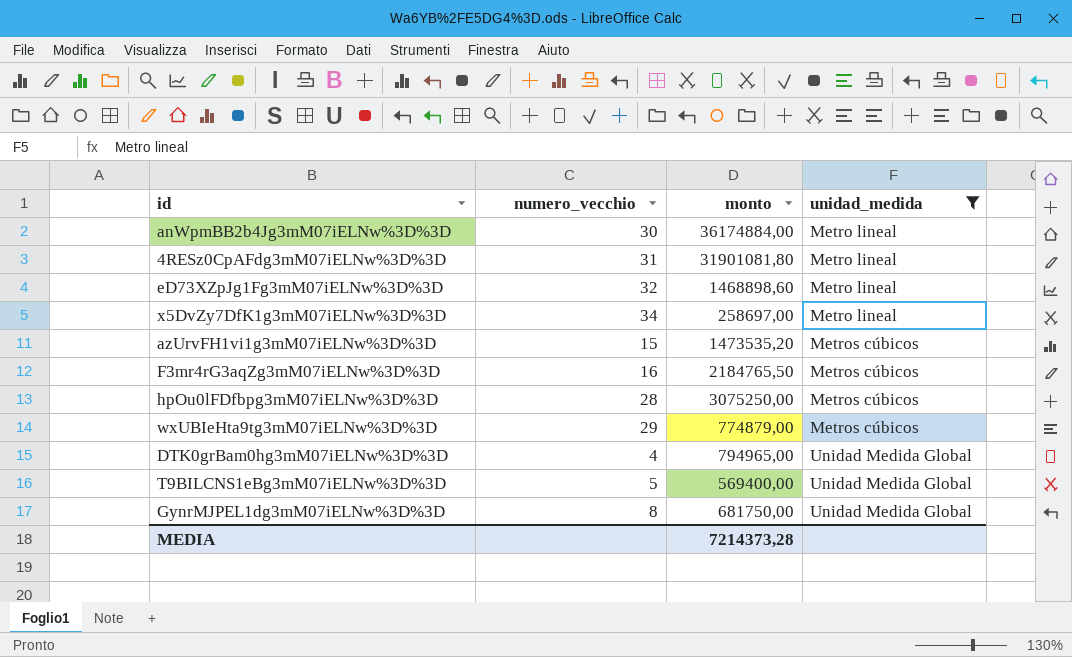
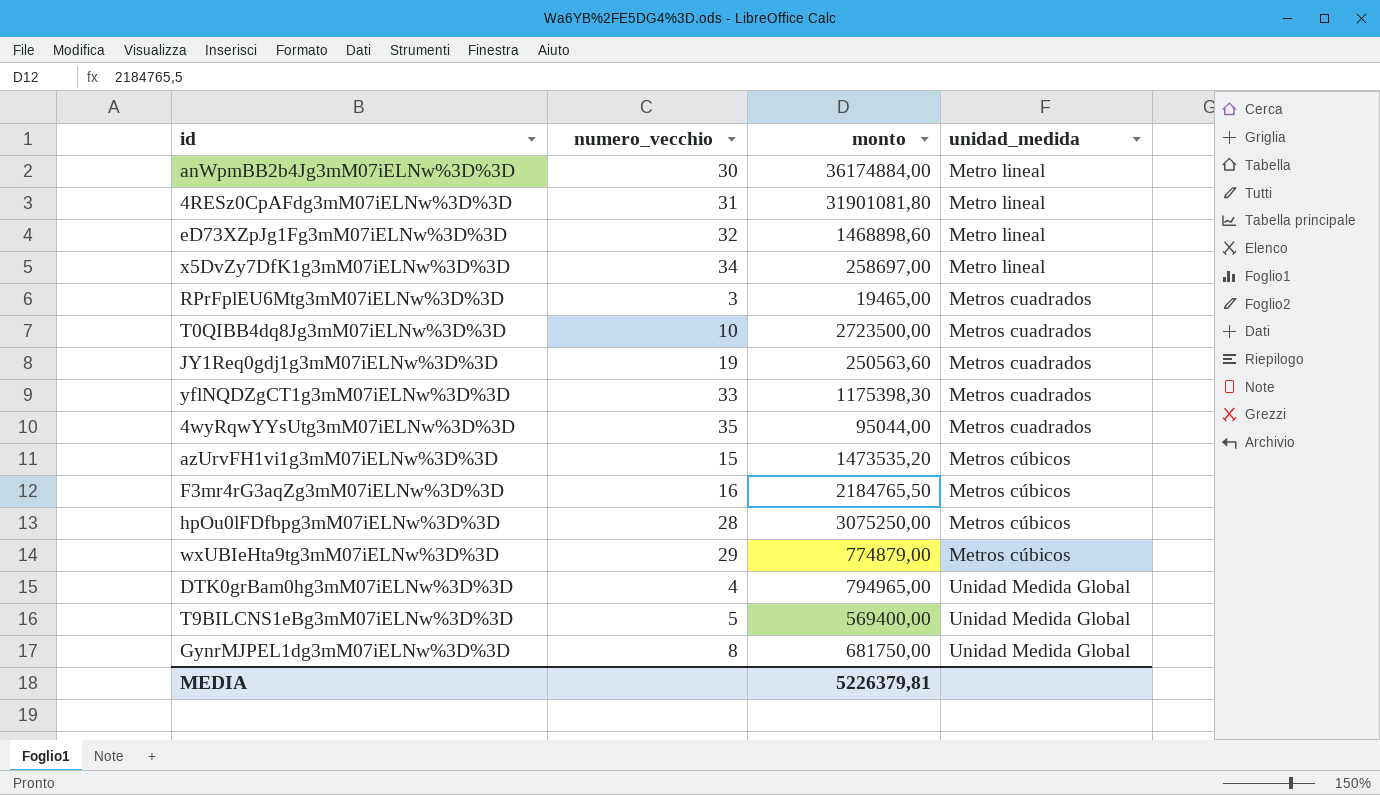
filter: unidad_medida != Metros cuadrados -> none
MEDIA | monto: 7214373,28 -> 5226379,81

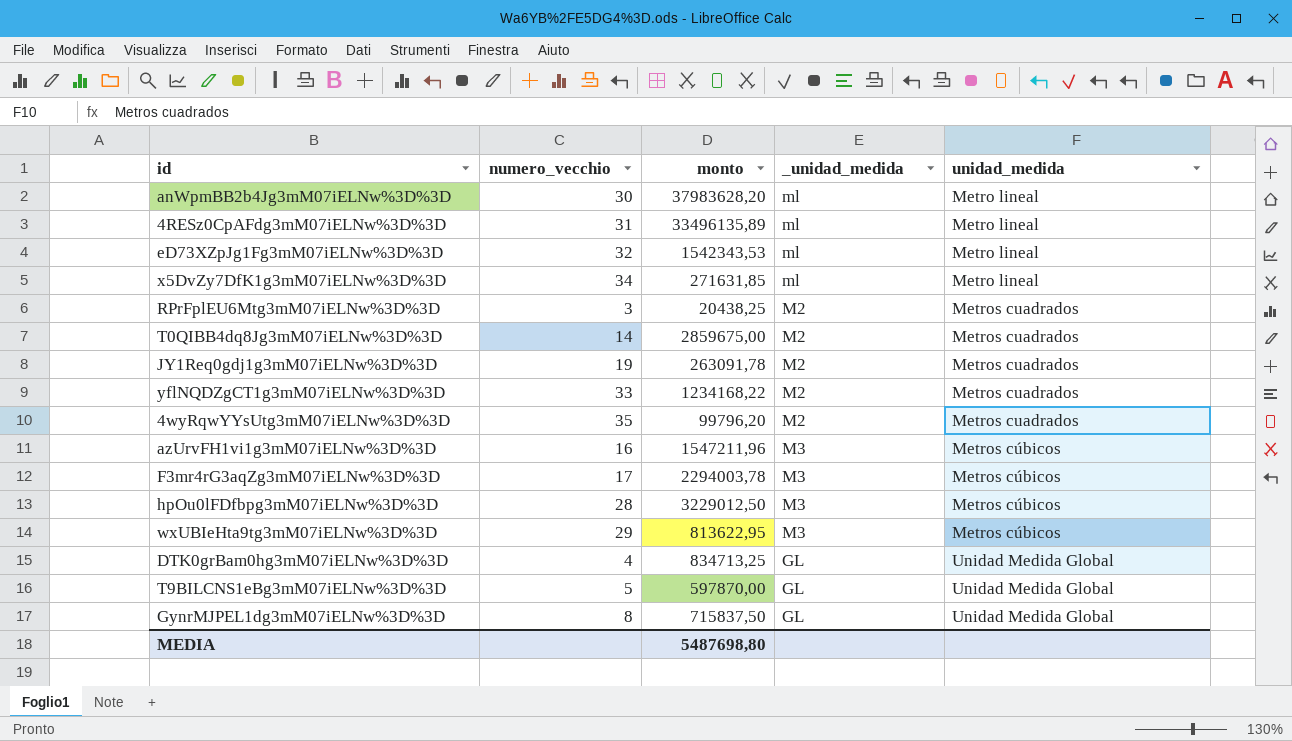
column _unidad_medida | position: none -> 4
anWpmBB2b4Jg3mM07iELNw%3D%3D | monto: 36174884,00 -> 37983628,20
4RESz0CpAFdg3mM07iELNw%3D%3D | monto: 31901081,80 -> 33496135,89
eD73XZpJg1Fg3mM07iELNw%3D%3D | monto: 1468898,60 -> 1542343,53
x5DvZy7DfK1g3mM07iELNw%3D%3D | monto: 258697,00 -> 271631,85
RPrFplEU6Mtg3mM07iELNw%3D%3D | monto: 19465,00 -> 20438,25
T0QIBB4dq8Jg3mM07iELNw%3D%3D | numero_vecchio: 10 -> 14
T0QIBB4dq8Jg3mM07iELNw%3D%3D | monto: 2723500,00 -> 2859675,00
JY1Req0gdj1g3mM07iELNw%3D%3D | monto: 250563,60 -> 263091,78
yflNQDZgCT1g3mM07iELNw%3D%3D | monto: 1175398,30 -> 1234168,22
4wyRqwYYsUtg3mM07iELNw%3D%3D | monto: 95044,00 -> 99796,20
azUrvFH1vi1g3mM07iELNw%3D%3D | numero_vecchio: 15 -> 16
azUrvFH1vi1g3mM07iELNw%3D%3D | monto: 1473535,20 -> 1547211,96
F3mr4rG3aqZg3mM07iELNw%3D%3D | numero_vecchio: 16 -> 17
F3mr4rG3aqZg3mM07iELNw%3D%3D | monto: 2184765,50 -> 2294003,78
hpOu0lFDfbpg3mM07iELNw%3D%3D | monto: 3075250,00 -> 3229012,50
wxUBIeHta9tg3mM07iELNw%3D%3D | monto: 774879,00 -> 813622,95
DTK0grBam0hg3mM07iELNw%3D%3D | monto: 794965,00 -> 834713,25
T9BILCNS1eBg3mM07iELNw%3D%3D | monto: 569400,00 -> 597870,00
GynrMJPEL1dg3mM07iELNw%3D%3D | monto: 681750,00 -> 715837,50
MEDIA | monto: 5226379,81 -> 5487698,80

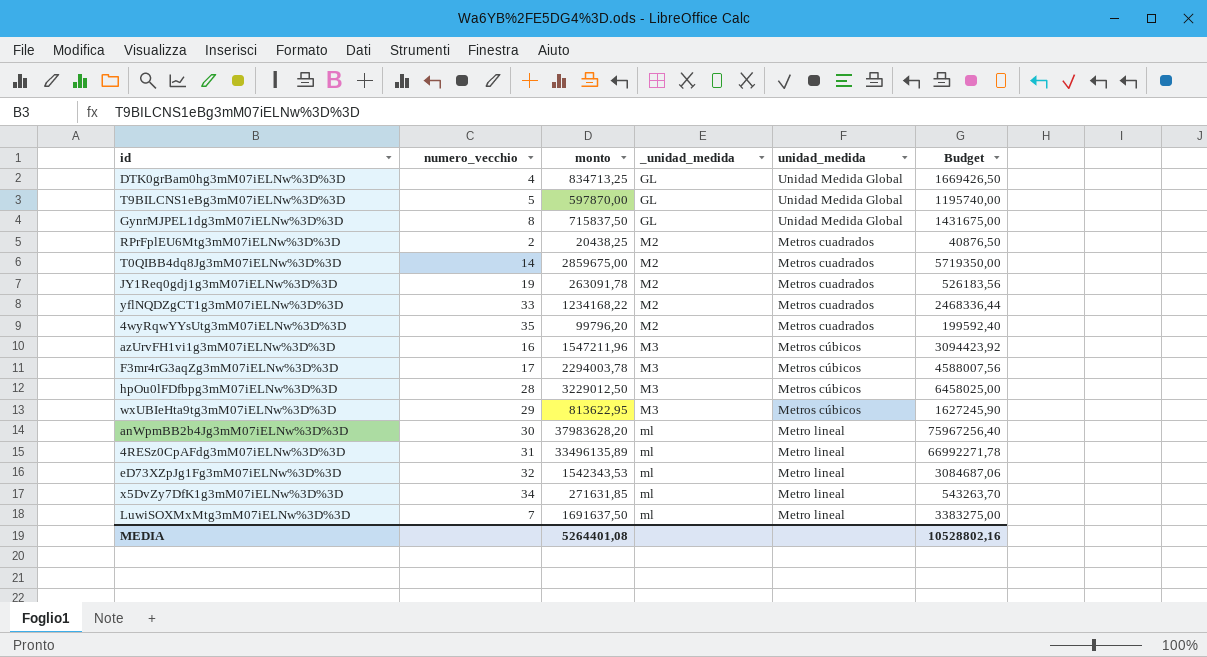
row order: unidad_medida ascending -> _unidad_medida ascending
column Budget | formula: none -> [monto] * 2
RPrFplEU6Mtg3mM07iELNw%3D%3D | numero_vecchio: 3 -> 2
row LuwiSOXMxMtg3mM07iELNw%3D%3D: none -> 7 | 1691637,50 | ml | Metro lineal | 3383275,00
MEDIA | monto: 5487698,80 -> 5264401,08

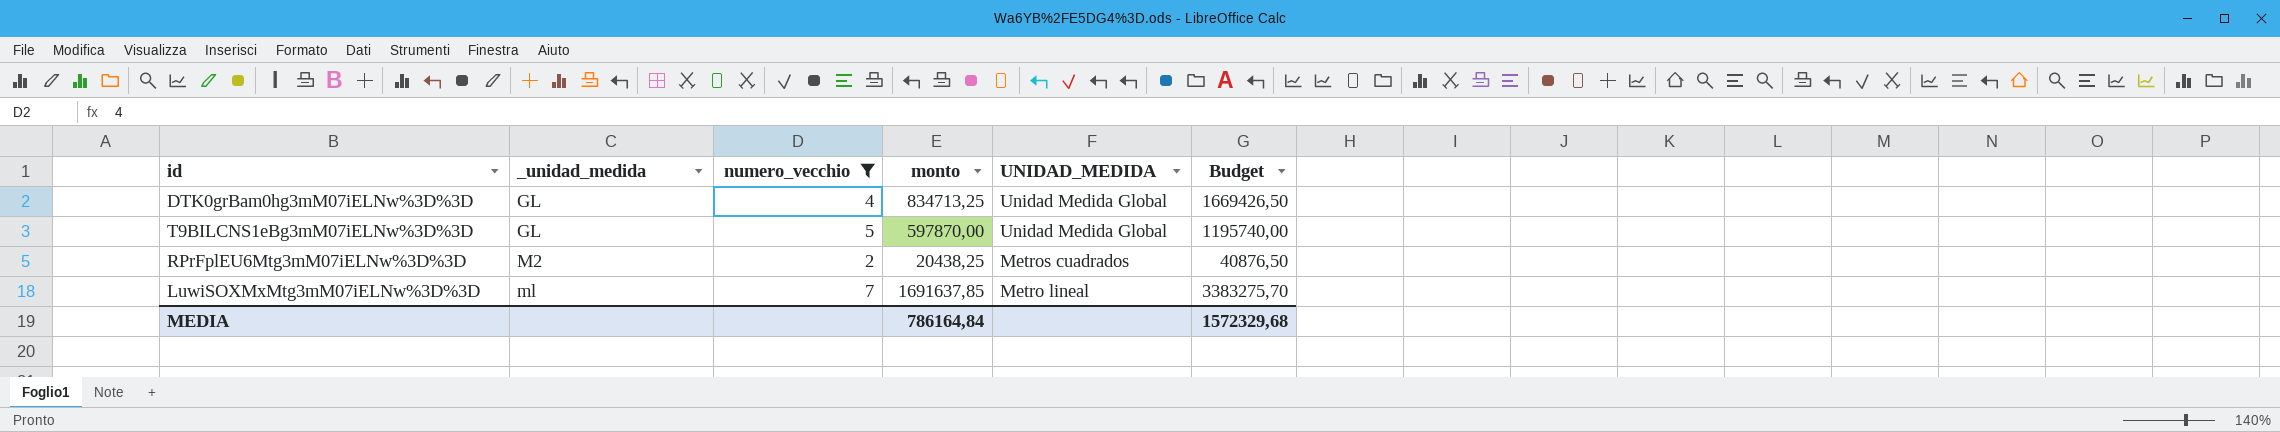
filter: none -> numero_vecchio <= 7
column _unidad_medida | position: 4 -> 2
column name: unidad_medida -> UNIDAD_MEDIDA
LuwiSOXMxMtg3mM07iELNw%3D%3D | monto: 1691637,50 -> 1691637,85
LuwiSOXMxMtg3mM07iELNw%3D%3D | Budget: 3383275,00 -> 3383275,70
MEDIA | monto: 5264401,08 -> 786164,84
MEDIA | Budget: 10528802,16 -> 1572329,68

